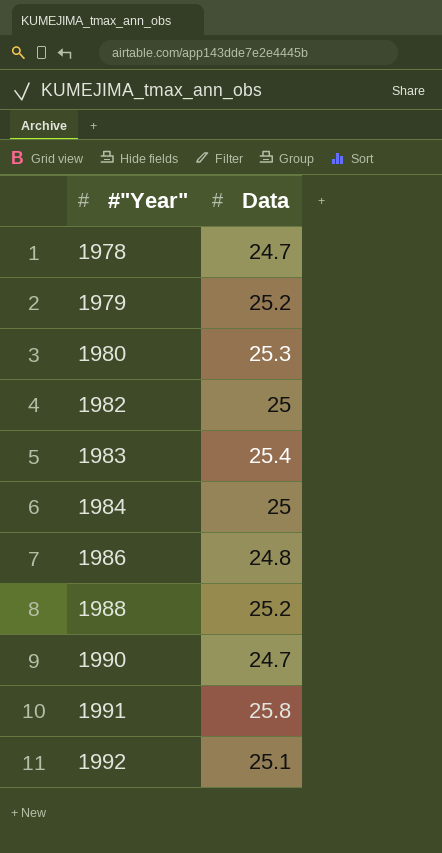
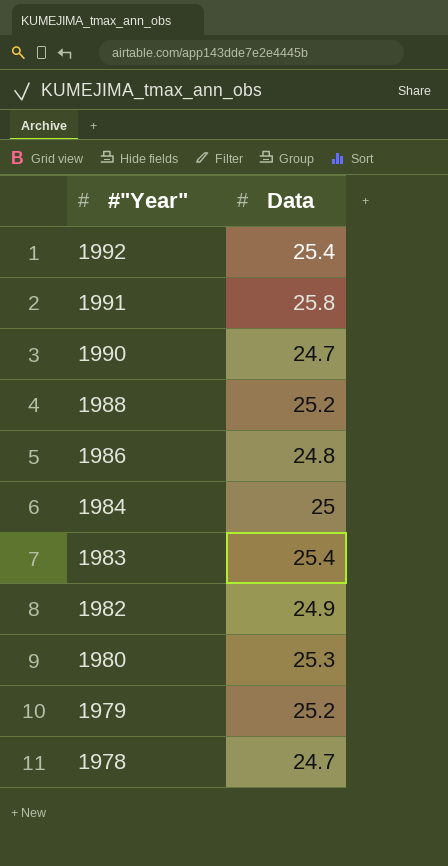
row order: #"Year" ascending -> #"Year" descending
1992 | Data: 25.1 -> 25.4
1982 | Data: 25 -> 24.9

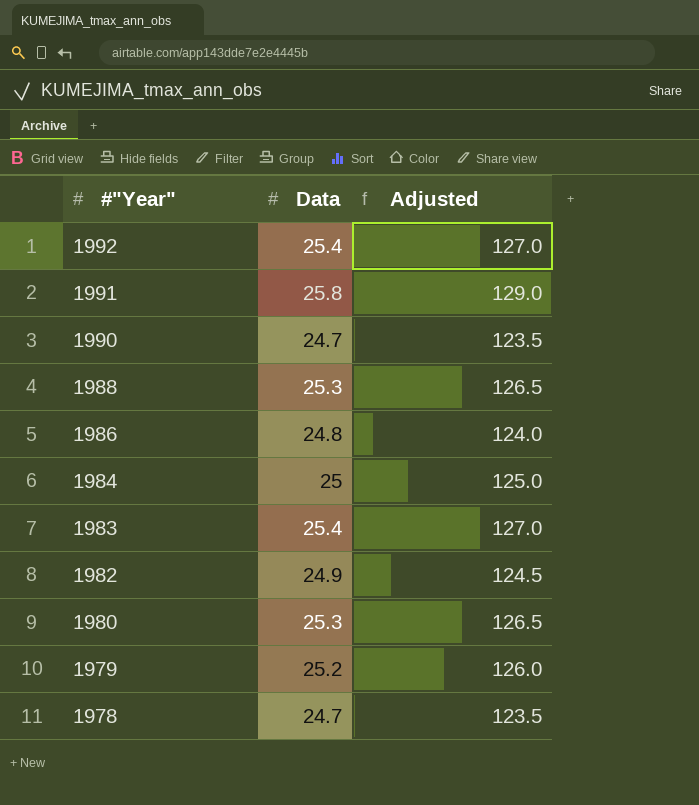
column Adjusted | formula: none -> [Data] * 5
1988 | Data: 25.2 -> 25.3

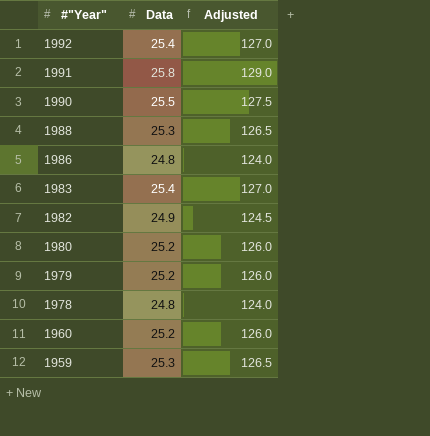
row 1984: 25 | 125.0 -> none
1990 | Data: 24.7 -> 25.5
1990 | Adjusted: 123.5 -> 127.5
1980 | Data: 25.3 -> 25.2
1980 | Adjusted: 126.5 -> 126.0
1978 | Data: 24.7 -> 24.8
1978 | Adjusted: 123.5 -> 124.0
row 1960: none -> 25.2 | 126.0
row 1959: none -> 25.3 | 126.5

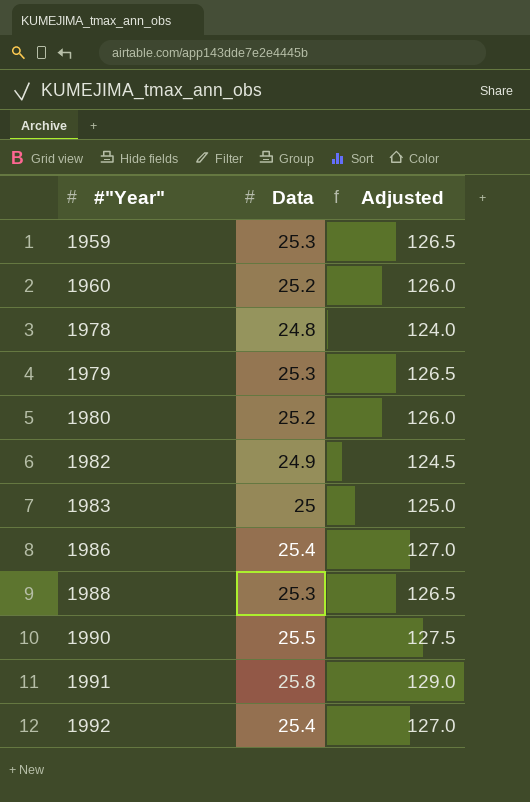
row order: #"Year" descending -> #"Year" ascending
1979 | Data: 25.2 -> 25.3
1979 | Adjusted: 126.0 -> 126.5
1983 | Data: 25.4 -> 25
1983 | Adjusted: 127.0 -> 125.0
1986 | Data: 24.8 -> 25.4
1986 | Adjusted: 124.0 -> 127.0

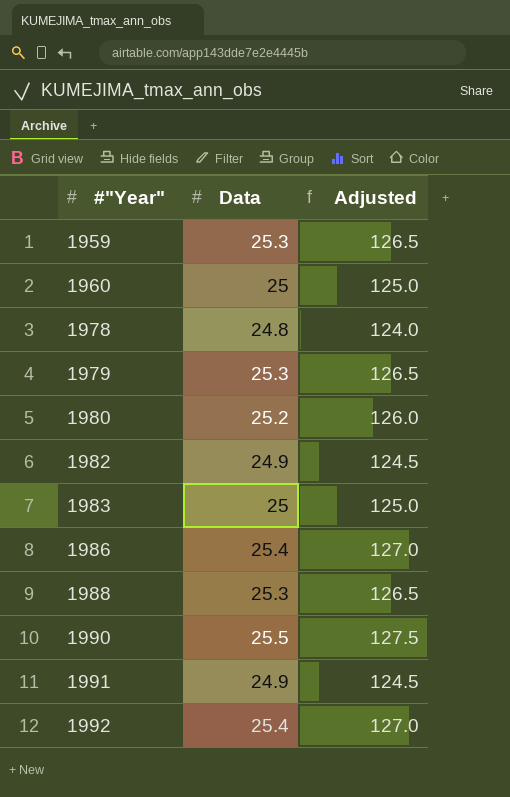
1960 | Data: 25.2 -> 25
1960 | Adjusted: 126.0 -> 125.0
1991 | Data: 25.8 -> 24.9
1991 | Adjusted: 129.0 -> 124.5

